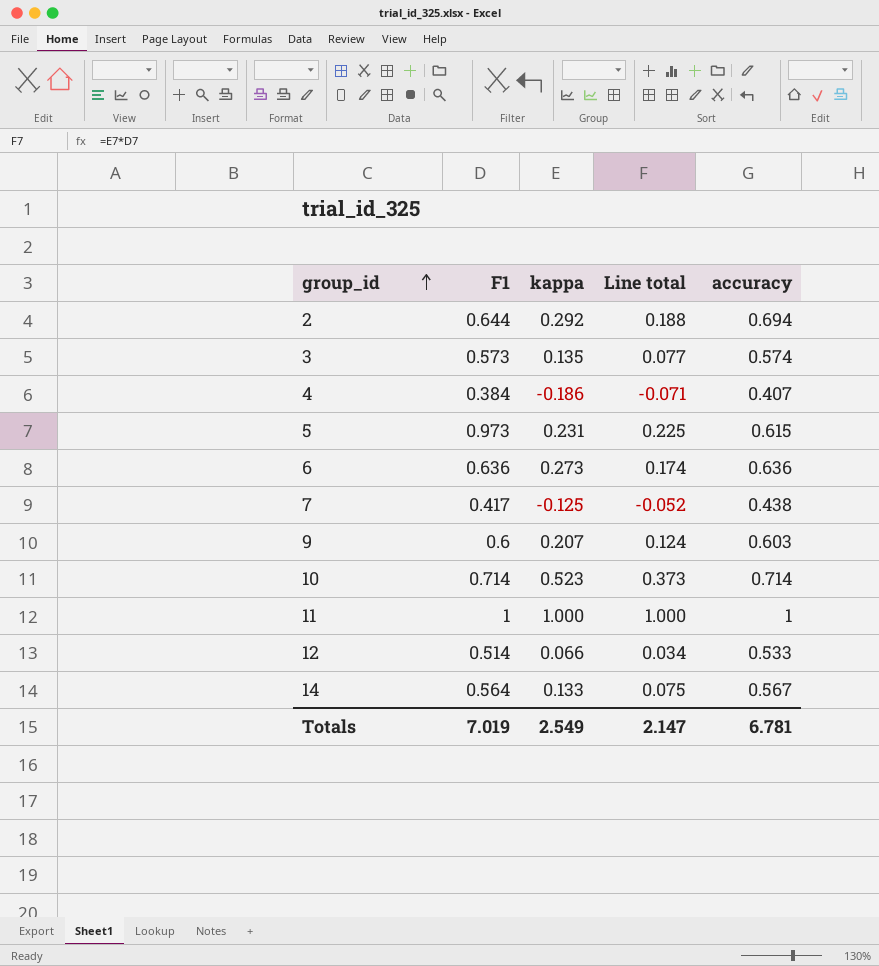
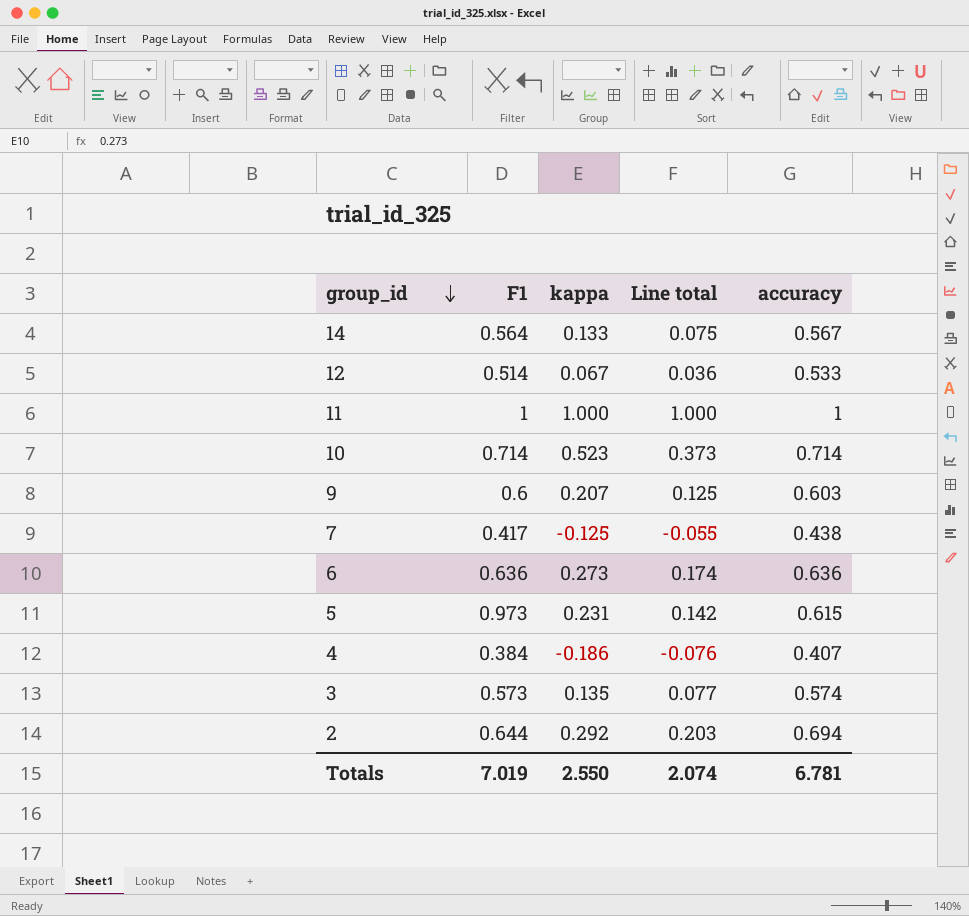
row order: group_id ascending -> group_id descending
column Line total | formula: [F1] * [kappa] -> [kappa] * [accuracy]
12 | kappa: 0.066 -> 0.067
Totals | kappa: 2.549 -> 2.550
Totals | Line total: 2.147 -> 2.074

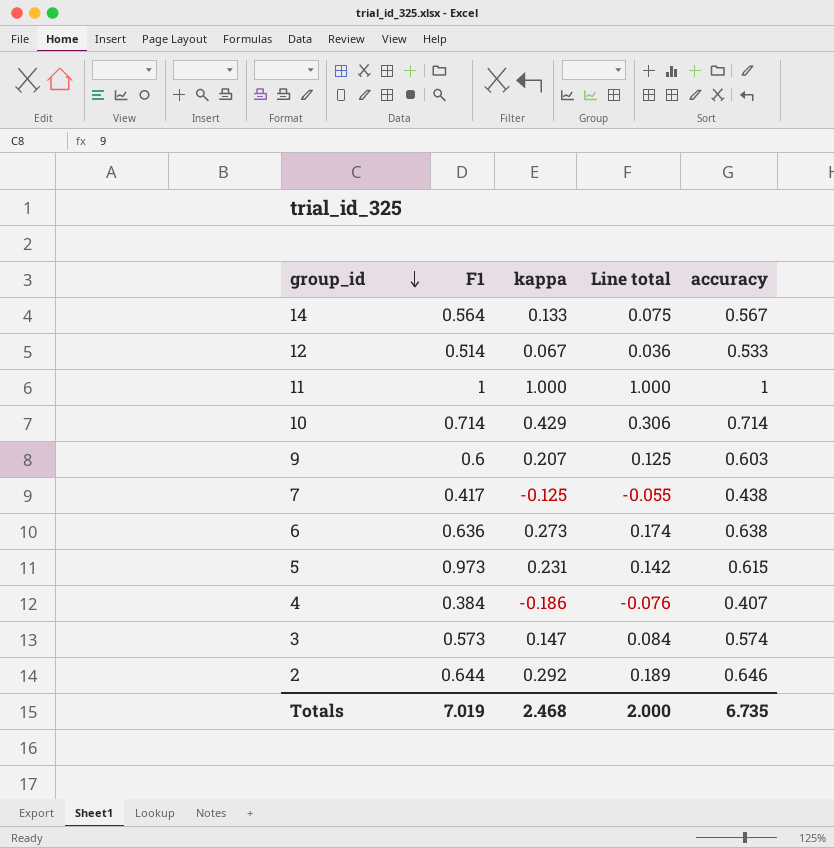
10 | kappa: 0.523 -> 0.429
10 | Line total: 0.373 -> 0.306
6 | accuracy: 0.636 -> 0.638
3 | kappa: 0.135 -> 0.147
3 | Line total: 0.077 -> 0.084
2 | Line total: 0.203 -> 0.189
2 | accuracy: 0.694 -> 0.646
Totals | kappa: 2.550 -> 2.468
Totals | Line total: 2.074 -> 2.000
Totals | accuracy: 6.781 -> 6.735

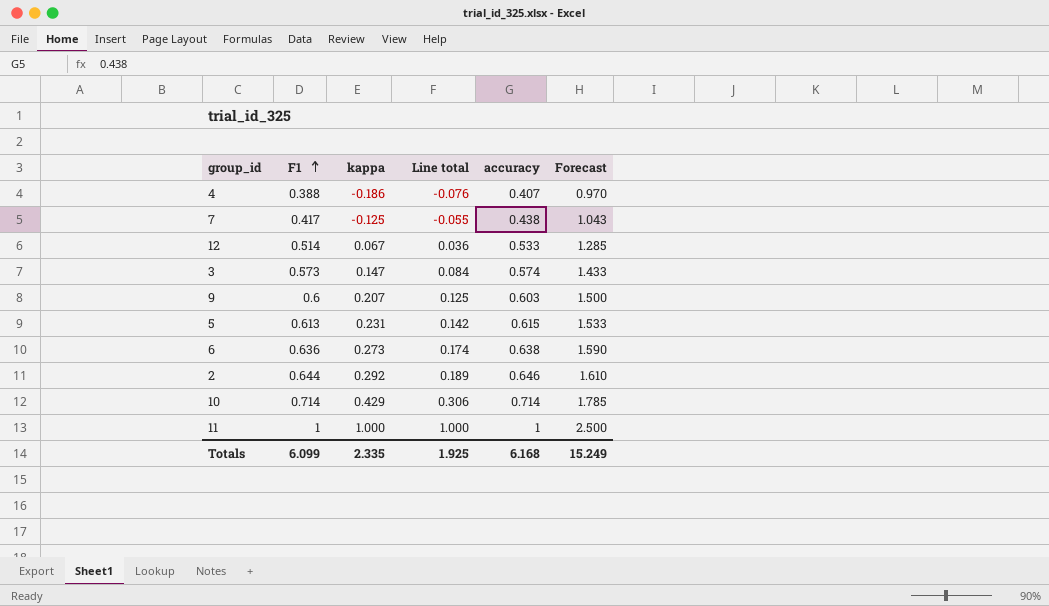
row order: group_id descending -> F1 ascending
column Forecast | formula: none -> [F1] * 2.5
row 14: 0.564 | 0.133 | 0.075 | 0.567 -> none
4 | F1: 0.384 -> 0.388
5 | F1: 0.973 -> 0.613
Totals | F1: 7.019 -> 6.099
Totals | kappa: 2.468 -> 2.335
Totals | Line total: 2.000 -> 1.925
Totals | accuracy: 6.735 -> 6.168

